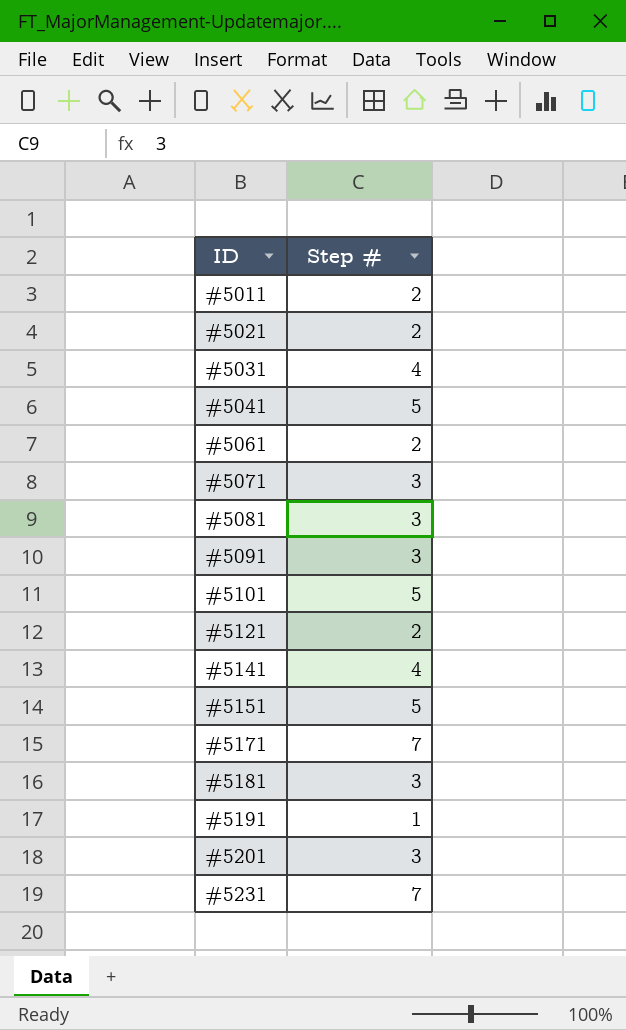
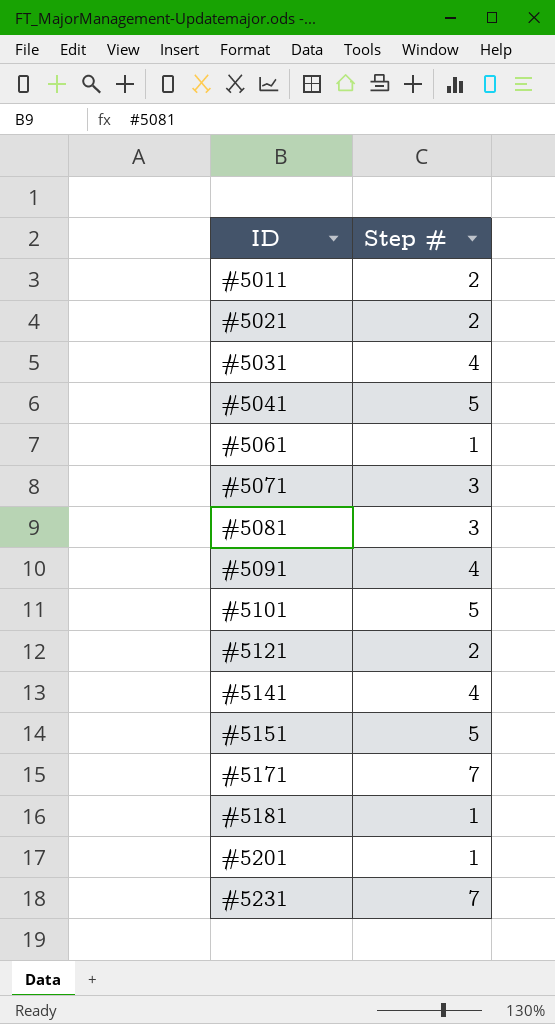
row #5191: 1 -> none
#5061 | Step #: 2 -> 1
#5091 | Step #: 3 -> 4
#5181 | Step #: 3 -> 1
#5201 | Step #: 3 -> 1

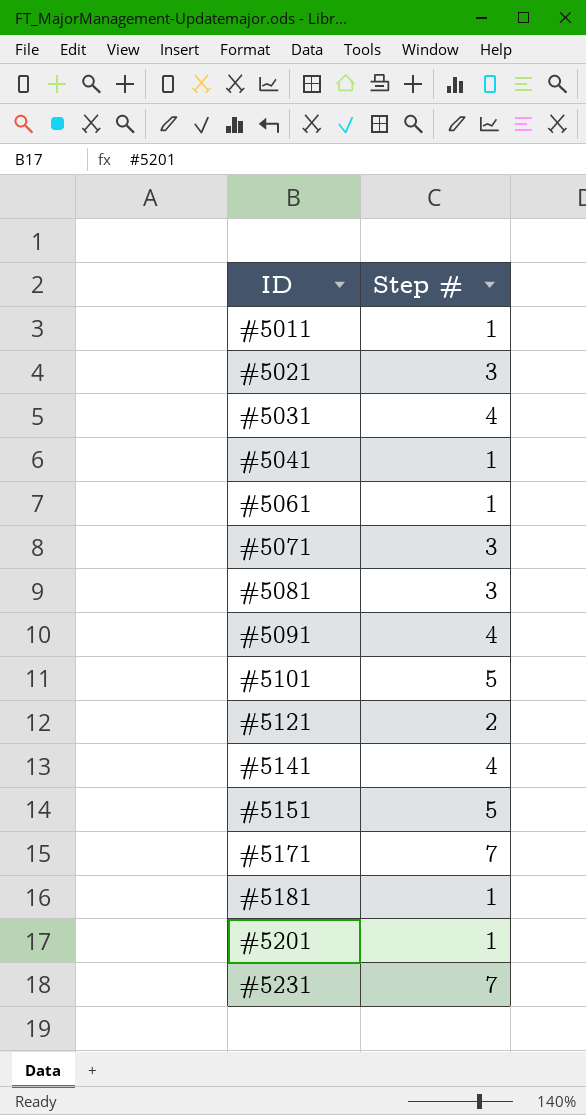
#5011 | Step #: 2 -> 1
#5021 | Step #: 2 -> 3
#5041 | Step #: 5 -> 1

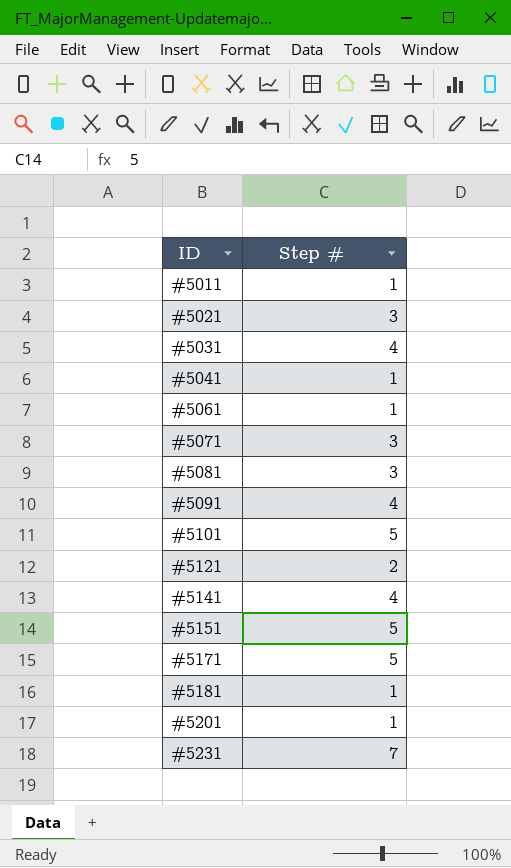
#5171 | Step #: 7 -> 5

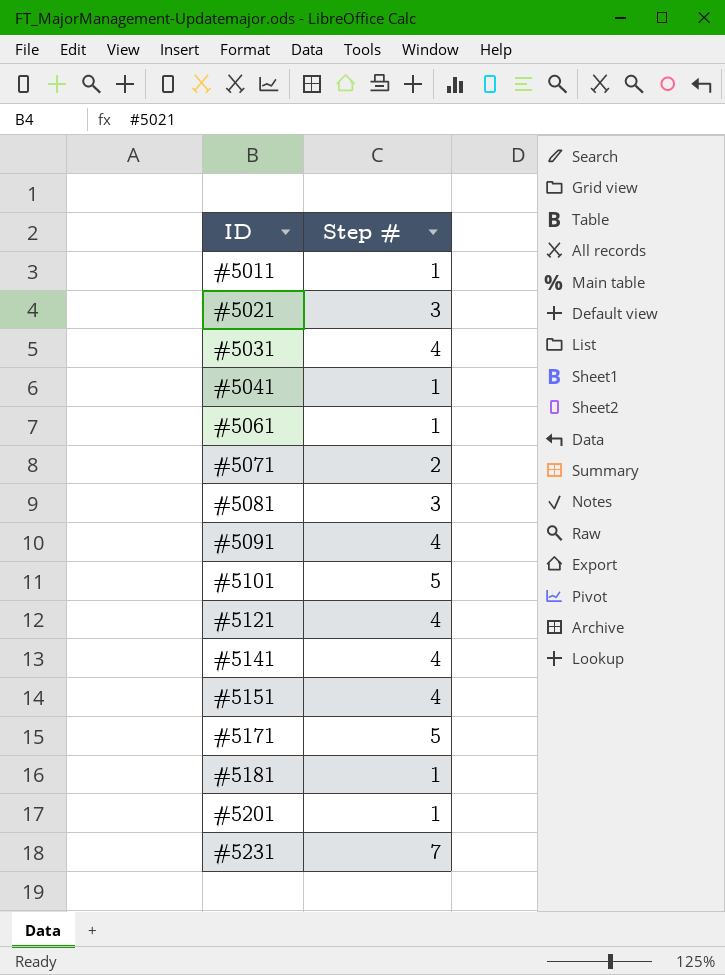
#5071 | Step #: 3 -> 2
#5121 | Step #: 2 -> 4
#5151 | Step #: 5 -> 4

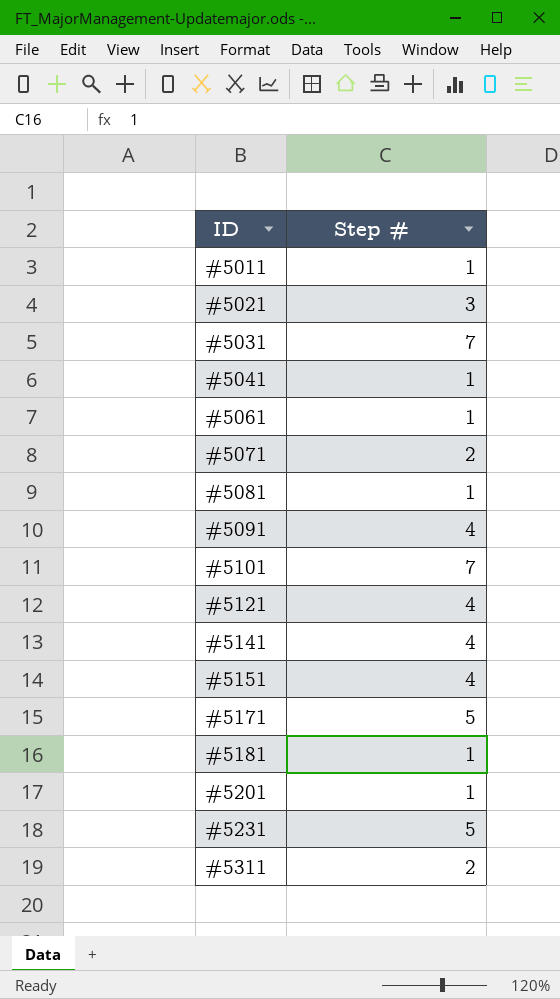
#5031 | Step #: 4 -> 7
#5081 | Step #: 3 -> 1
#5101 | Step #: 5 -> 7
#5231 | Step #: 7 -> 5
row #5311: none -> 2

